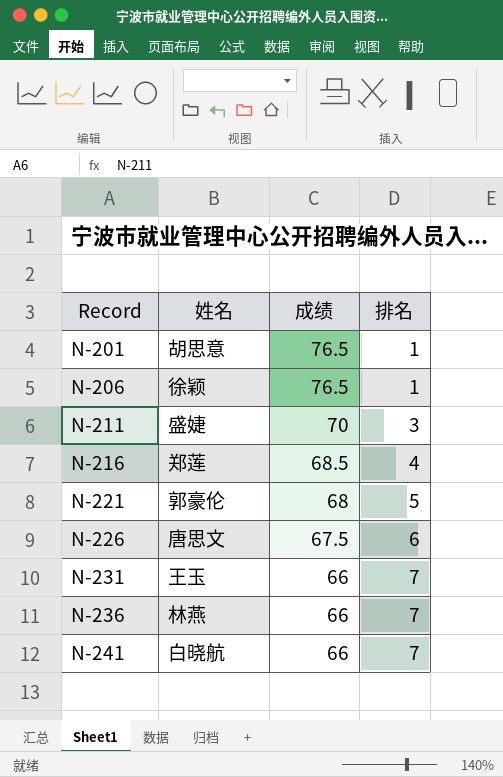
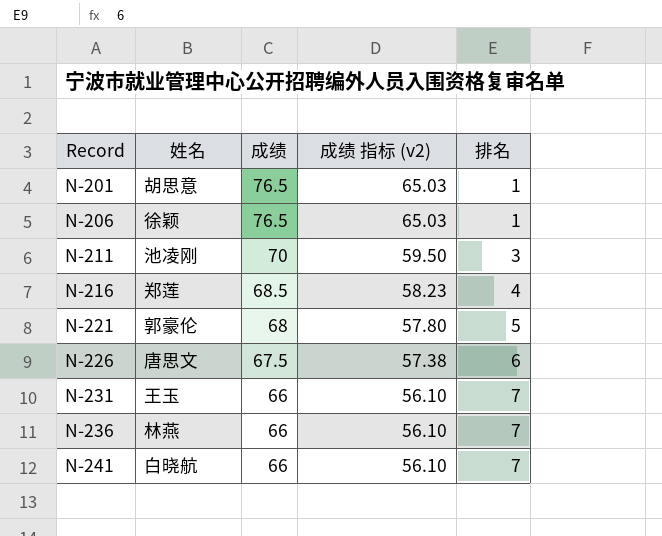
column 成绩 指标 (v2) | formula: none -> [成绩] * 0.85
N-211 | 姓名: 盛婕 -> 池凌刚

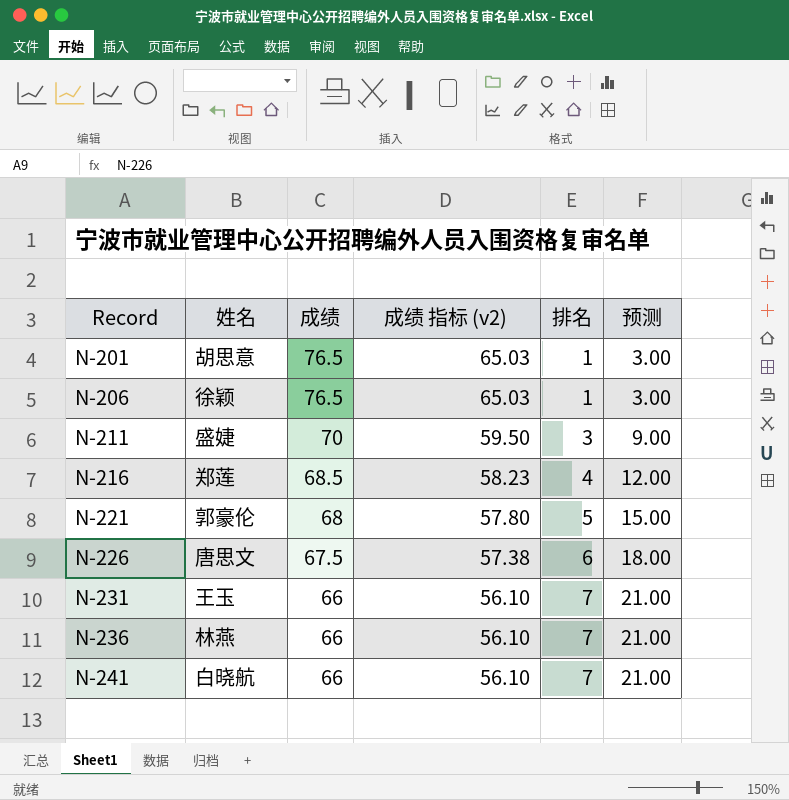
column 预测 | formula: none -> [排名] * 3
N-211 | 姓名: 池凌刚 -> 盛婕

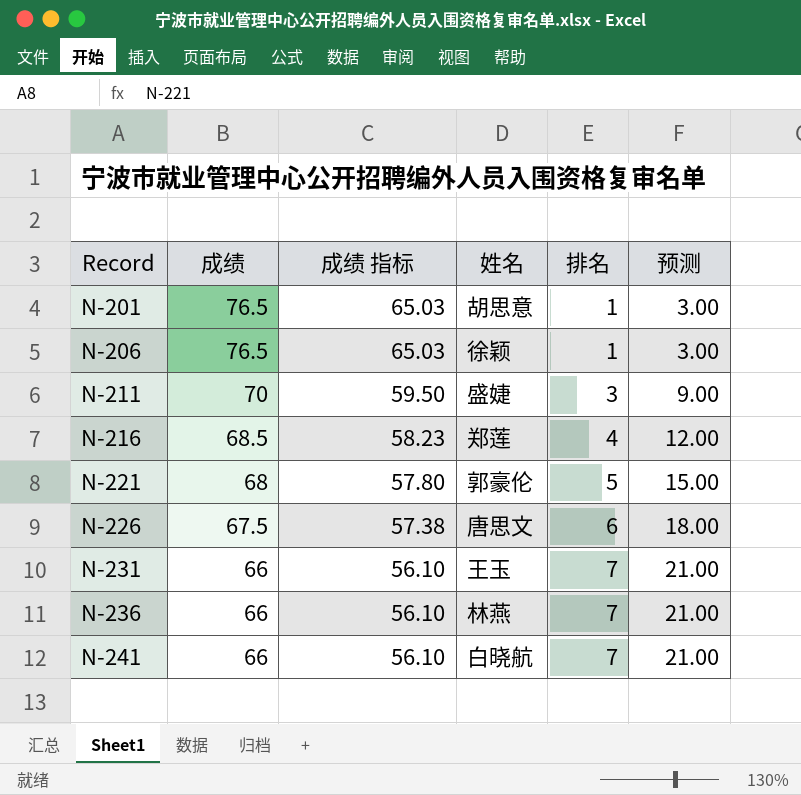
column name: 成绩 指标 (v2) -> 成绩 指标
column 姓名 | position: 2 -> 4

